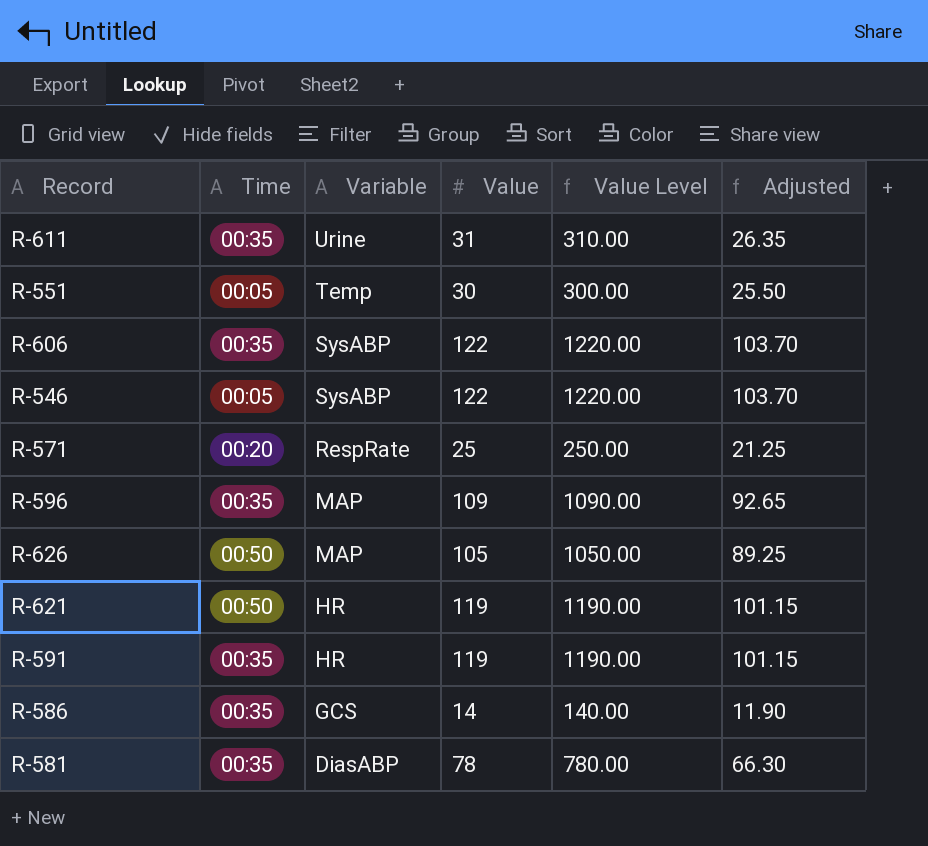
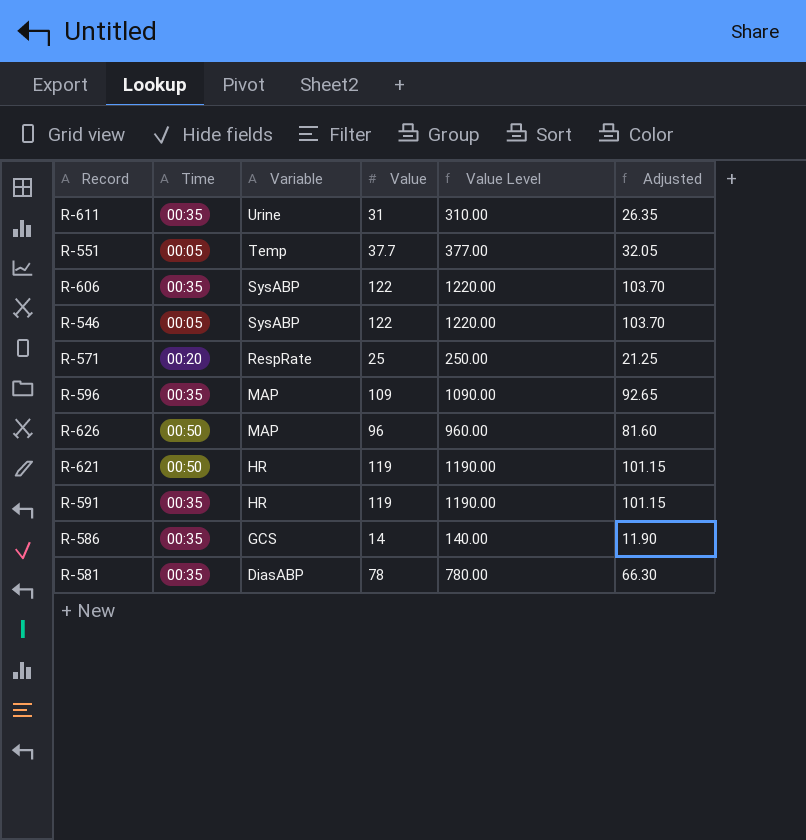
R-551 | Value: 30 -> 37.7
R-551 | Value Level: 300.00 -> 377.00
R-551 | Adjusted: 25.50 -> 32.05
R-626 | Value: 105 -> 96
R-626 | Value Level: 1050.00 -> 960.00
R-626 | Adjusted: 89.25 -> 81.60

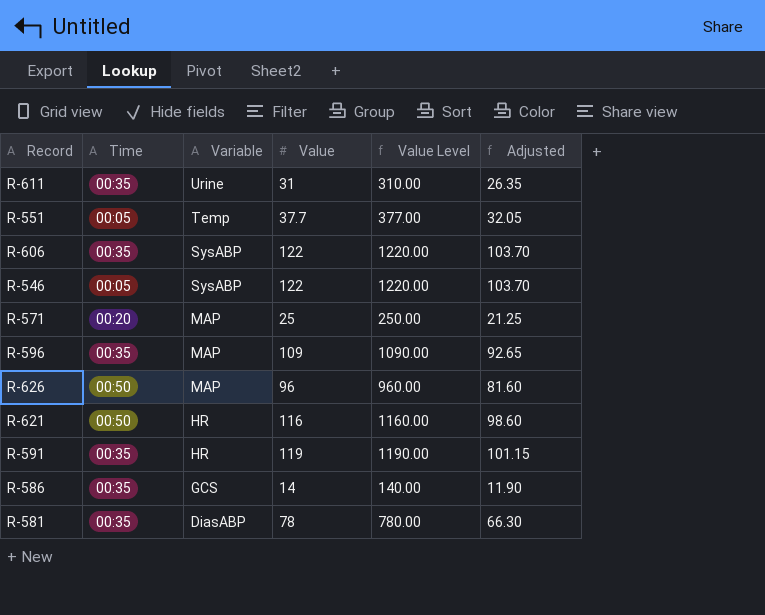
R-571 | Variable: RespRate -> MAP
R-621 | Value: 119 -> 116
R-621 | Value Level: 1190.00 -> 1160.00
R-621 | Adjusted: 101.15 -> 98.60

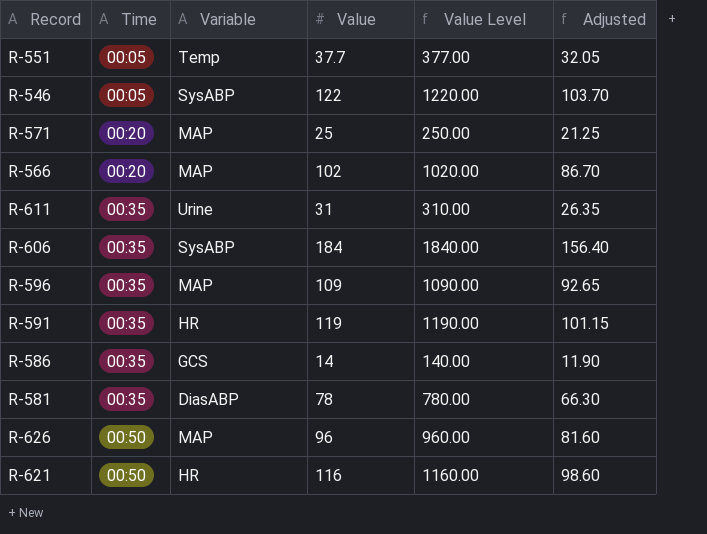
row order: Variable descending -> Time ascending
row R-566: none -> 00:20 | MAP | 102 | 1020.00 | 86.70
R-606 | Value: 122 -> 184
R-606 | Value Level: 1220.00 -> 1840.00
R-606 | Adjusted: 103.70 -> 156.40

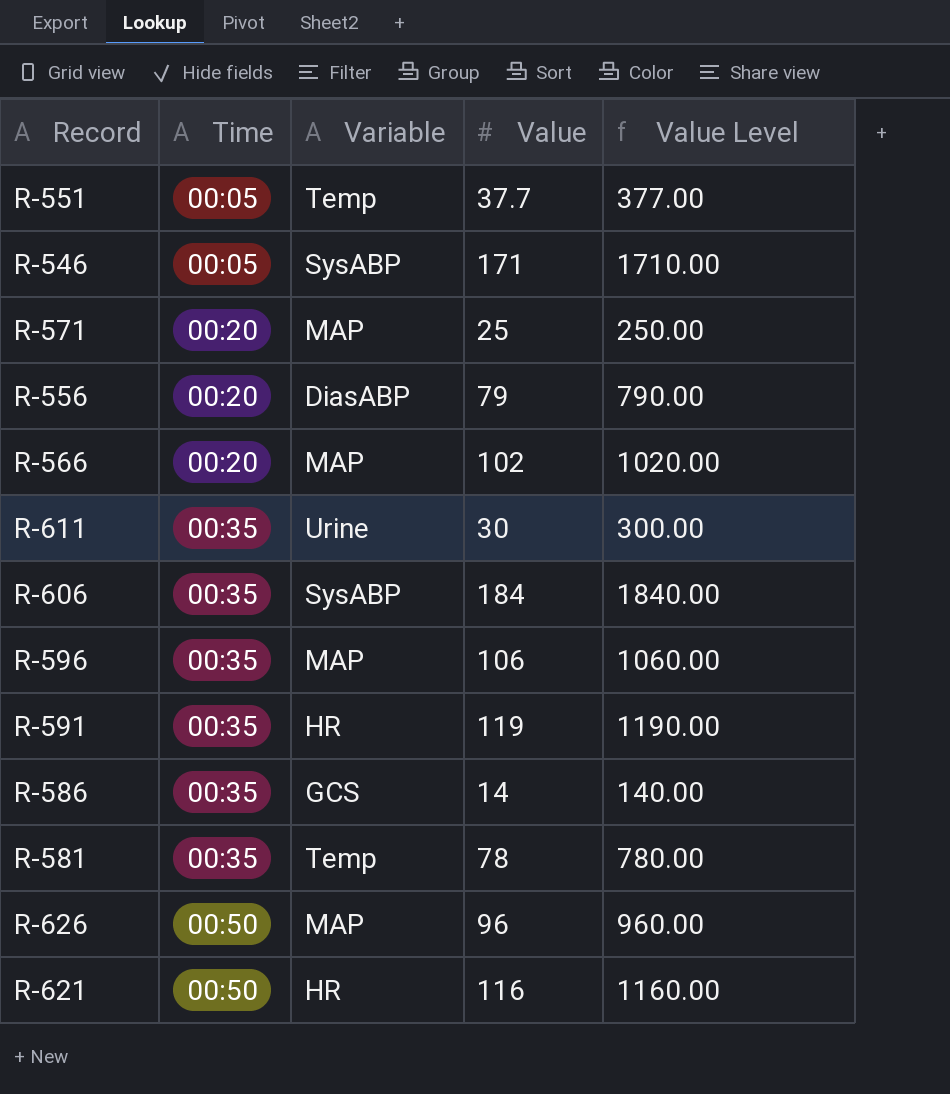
column Adjusted | formula: [Value] * 0.85 -> none
R-546 | Value: 122 -> 171
R-546 | Value Level: 1220.00 -> 1710.00
row R-556: none -> 00:20 | DiasABP | 79 | 790.00
R-611 | Value: 31 -> 30
R-611 | Value Level: 310.00 -> 300.00
R-596 | Value: 109 -> 106
R-596 | Value Level: 1090.00 -> 1060.00
R-581 | Variable: DiasABP -> Temp

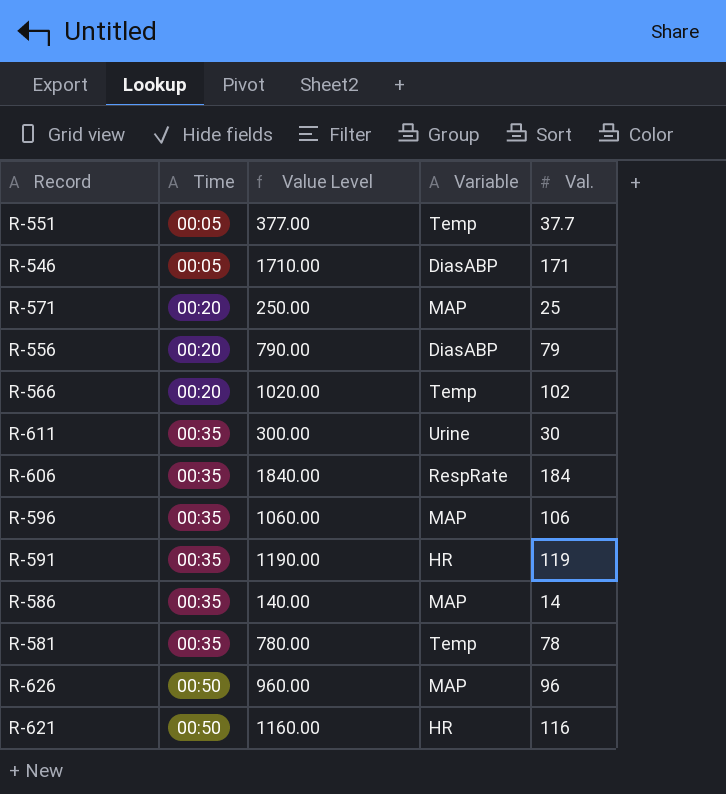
column Value Level | position: 5 -> 3
column name: Value -> Val.
R-546 | Variable: SysABP -> DiasABP
R-566 | Variable: MAP -> Temp
R-606 | Variable: SysABP -> RespRate
R-586 | Variable: GCS -> MAP

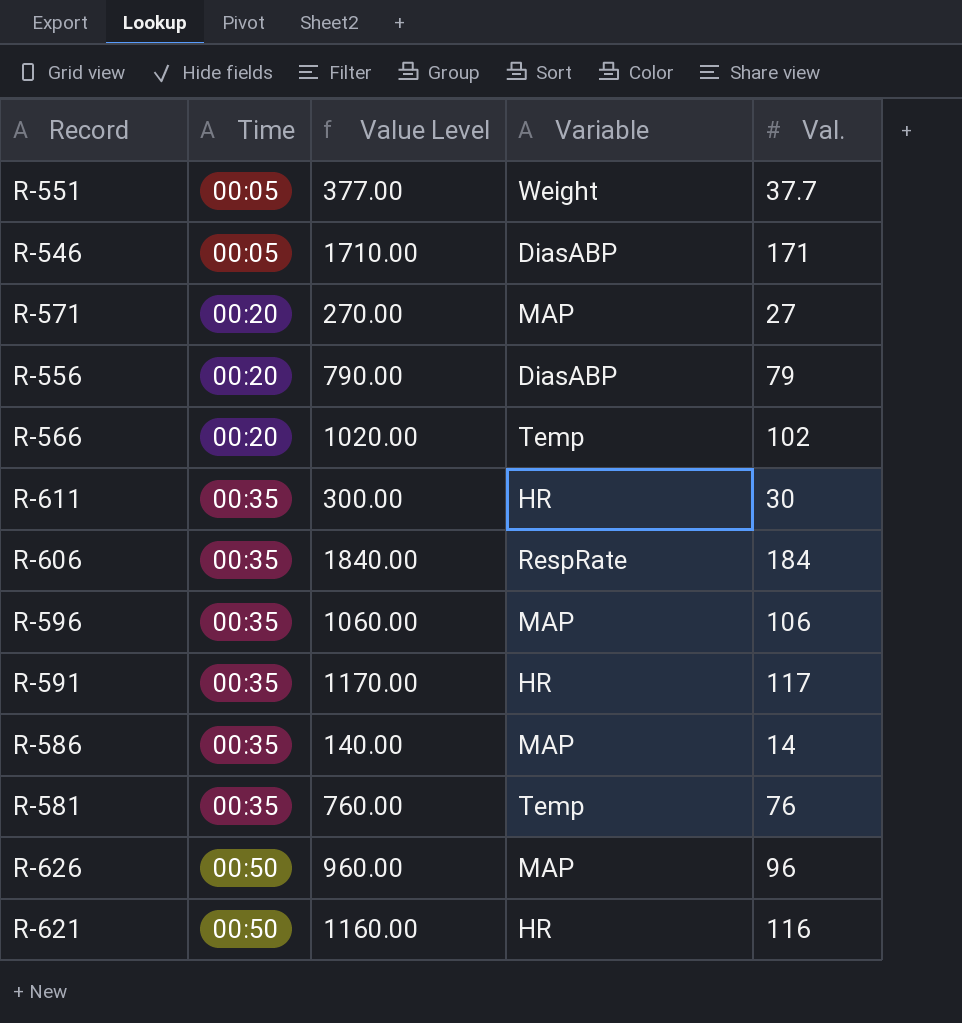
R-551 | Variable: Temp -> Weight
R-571 | Value Level: 250.00 -> 270.00
R-571 | Val.: 25 -> 27
R-611 | Variable: Urine -> HR
R-591 | Value Level: 1190.00 -> 1170.00
R-591 | Val.: 119 -> 117
R-581 | Value Level: 780.00 -> 760.00
R-581 | Val.: 78 -> 76

